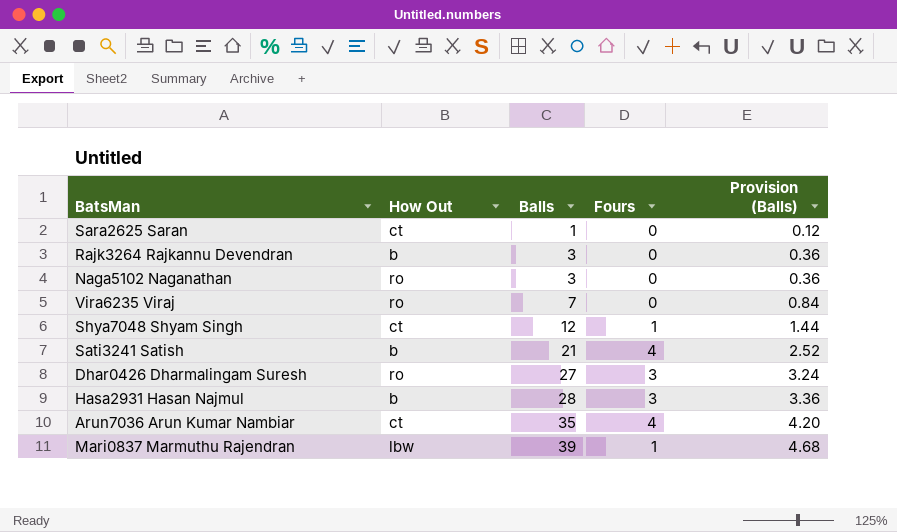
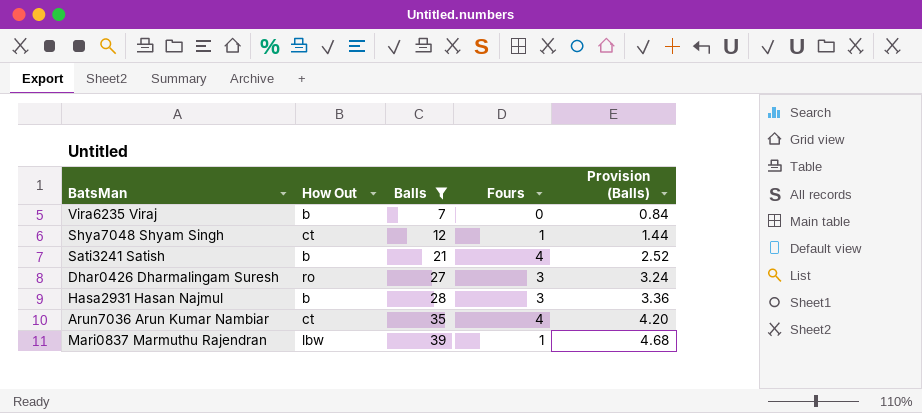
filter: none -> Balls >= 7
Vira6235 Viraj | How Out: ro -> b

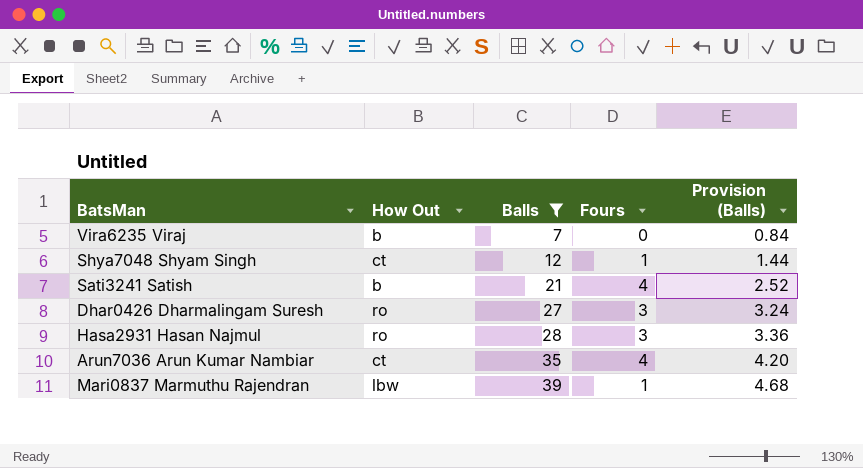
Hasa2931 Hasan Najmul | How Out: b -> ro

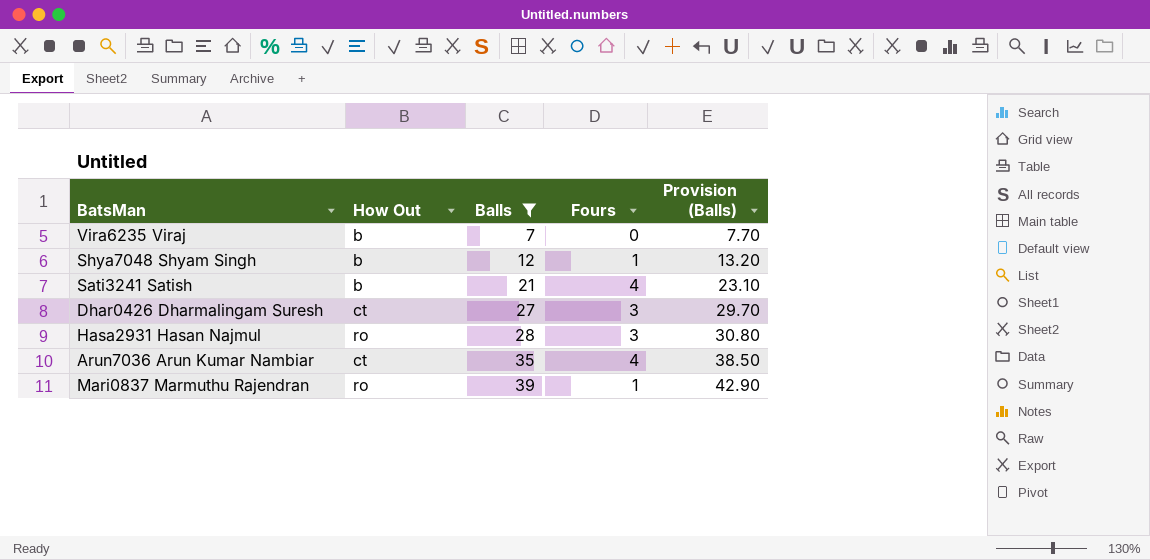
column Provision (Balls) | formula: [Balls] * 0.12 -> [Balls] * 1.1
Shya7048 Shyam Singh | How Out: ct -> b
Dhar0426 Dharmalingam Suresh | How Out: ro -> ct
Mari0837 Marmuthu Rajendran | How Out: lbw -> ro

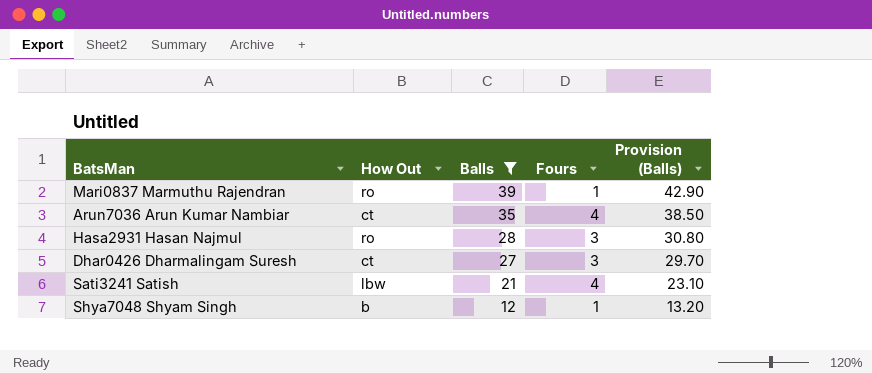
row order: Balls ascending -> Balls descending
row Vira6235 Viraj: b | 7 | 0 | 7.70 -> none
Sati3241 Satish | How Out: b -> lbw

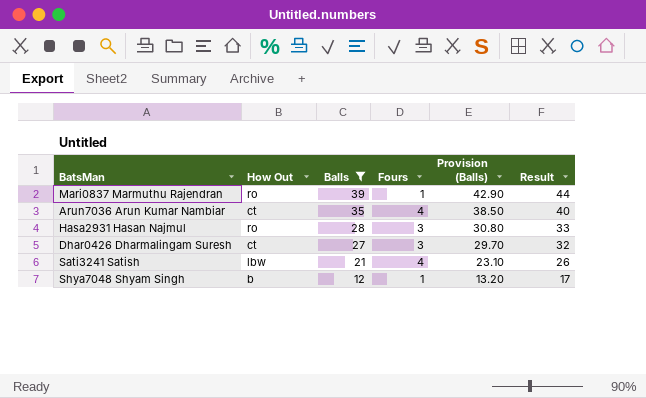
column Result | formula: none -> [Balls] + 5

